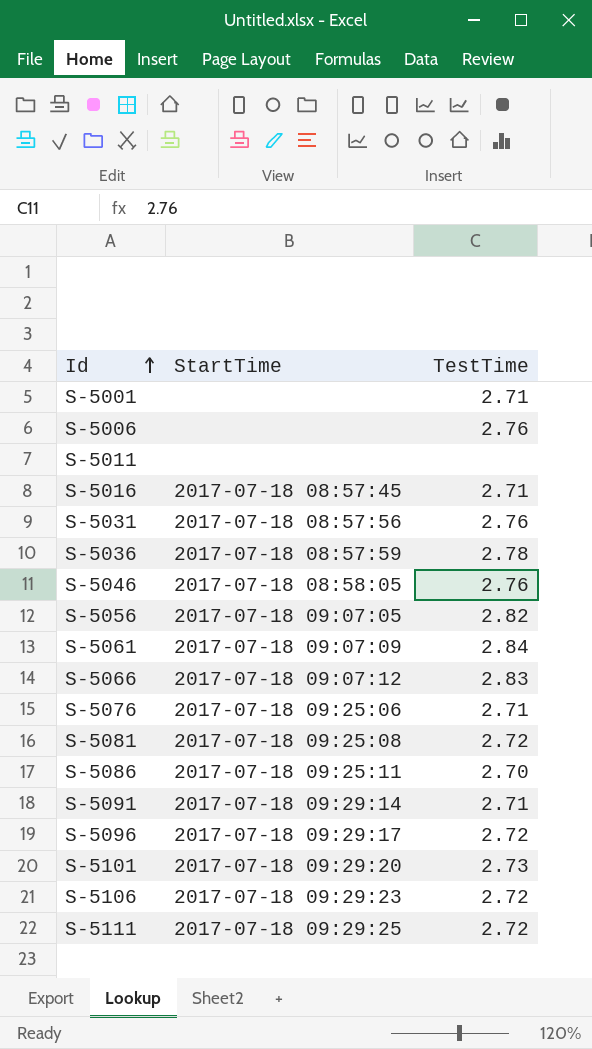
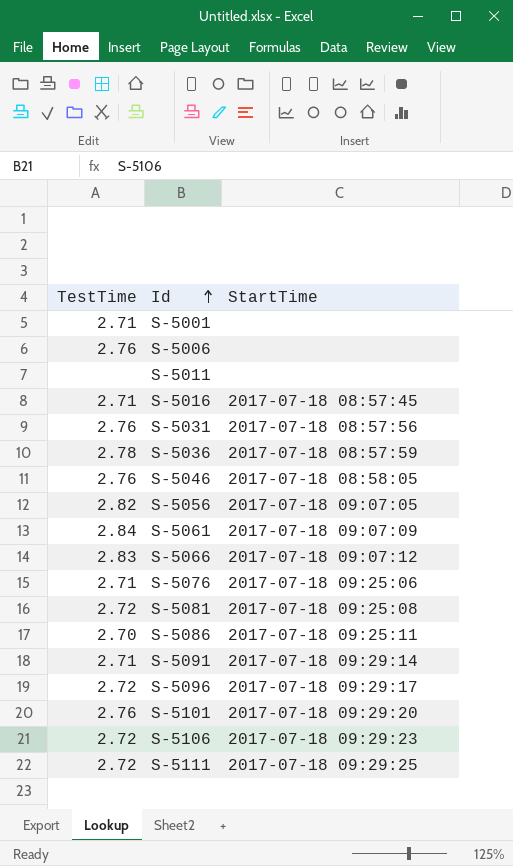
column TestTime | position: 3 -> 1
S-5101 | TestTime: 2.73 -> 2.76

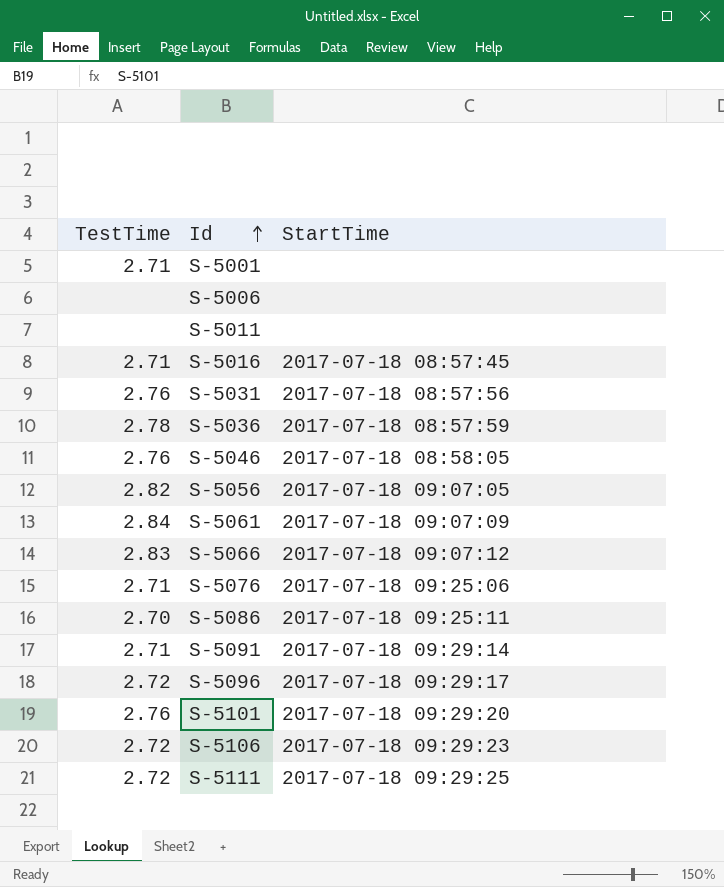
row S-5081: 2.72 | 2017-07-18 09:25:08 -> none
S-5006 | TestTime: 2.76 -> none

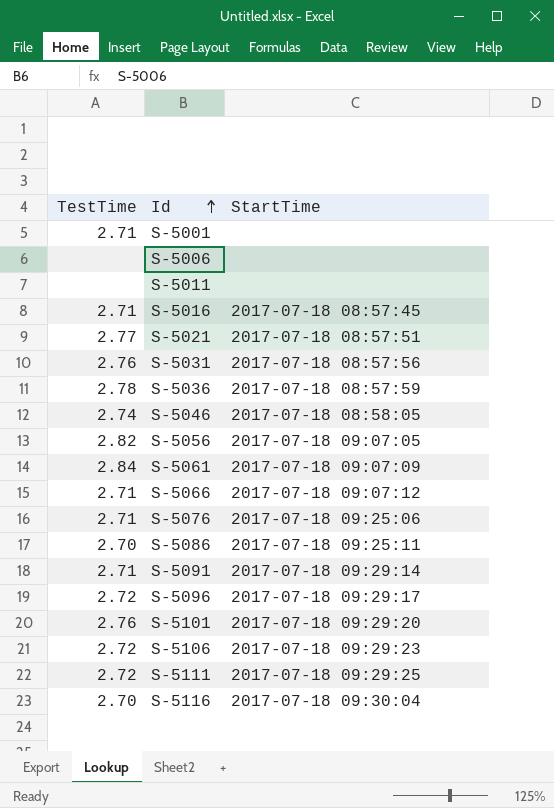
row S-5021: none -> 2.77 | 2017-07-18 08:57:51
S-5046 | TestTime: 2.76 -> 2.74
S-5066 | TestTime: 2.83 -> 2.71
row S-5116: none -> 2.70 | 2017-07-18 09:30:04

